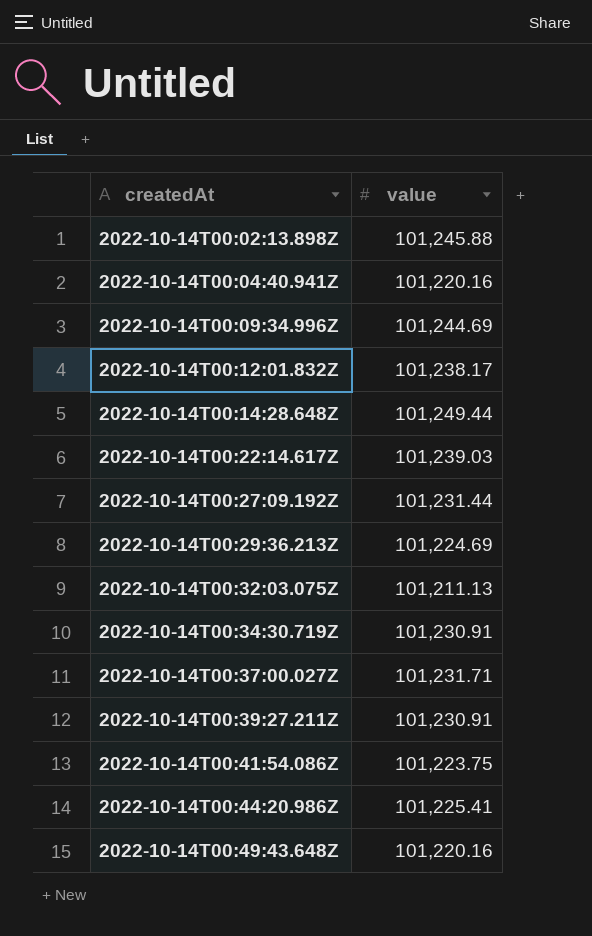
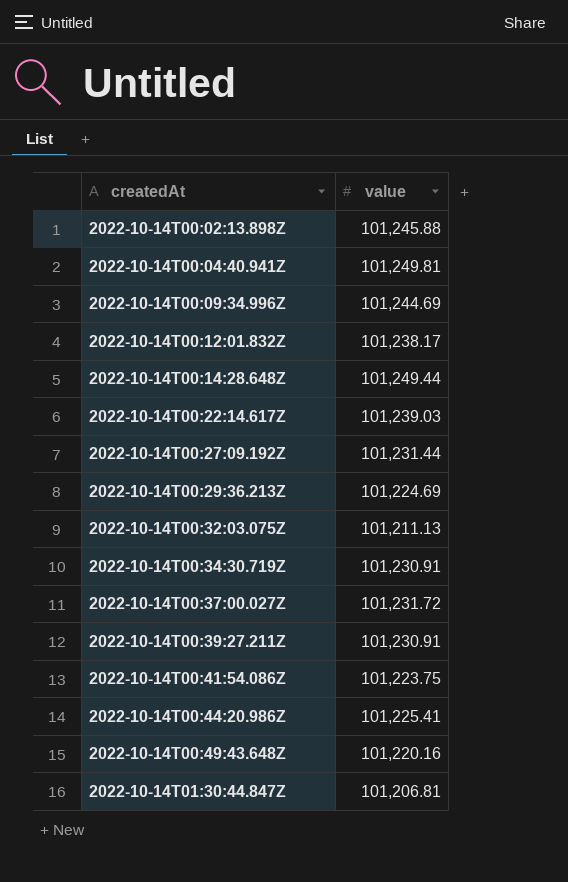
2022-10-14T00:04:40.941Z | value: 101,220.16 -> 101,249.81
2022-10-14T00:37:00.027Z | value: 101,231.71 -> 101,231.72
row 2022-10-14T01:30:44.847Z: none -> 101,206.81

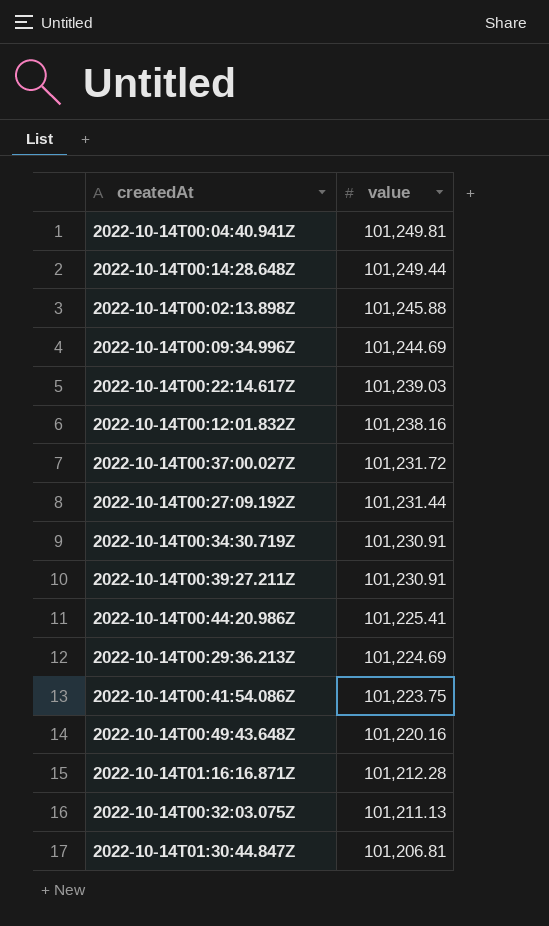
row order: createdAt ascending -> value descending
2022-10-14T00:12:01.832Z | value: 101,238.17 -> 101,238.16
row 2022-10-14T01:16:16.871Z: none -> 101,212.28

